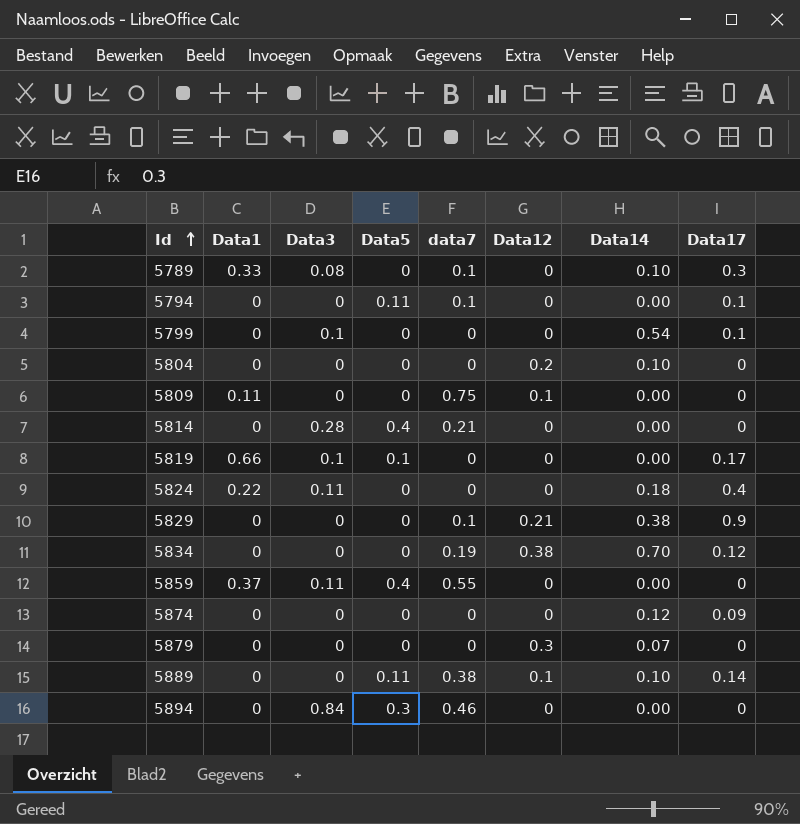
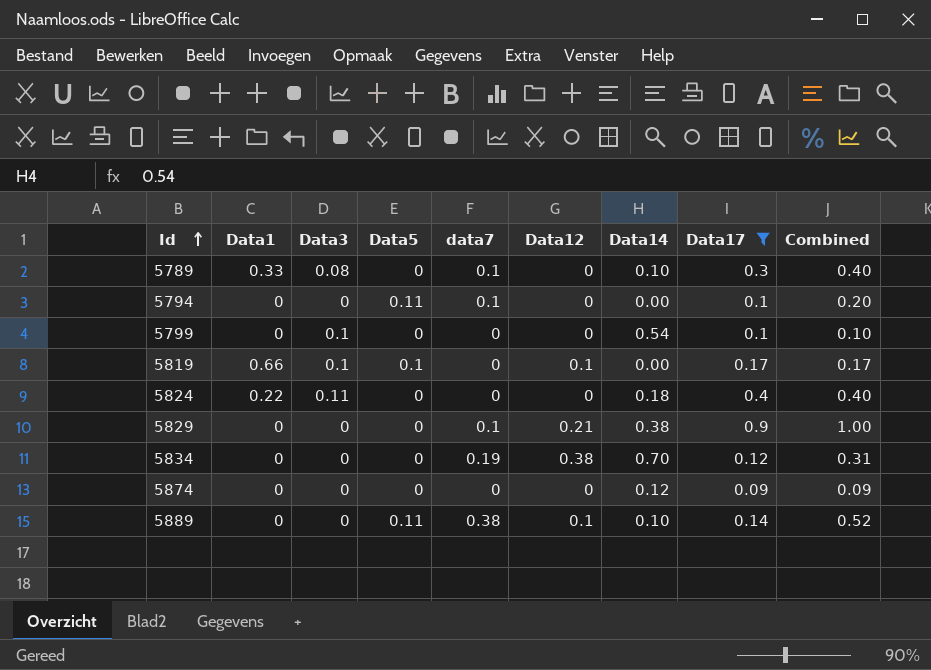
filter: none -> Data17 != 0
column Combined | formula: none -> [data7] + [Data17]
5819 | Data12: 0 -> 0.1

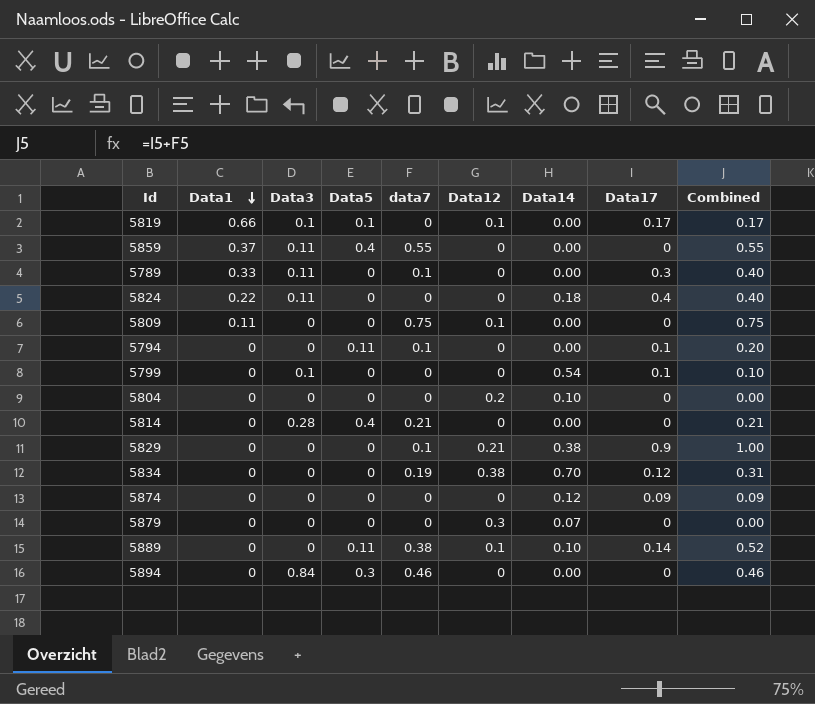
filter: Data17 != 0 -> none
row order: Id ascending -> Data1 descending
5789 | Data3: 0.08 -> 0.11
5789 | Data14: 0.10 -> 0.00

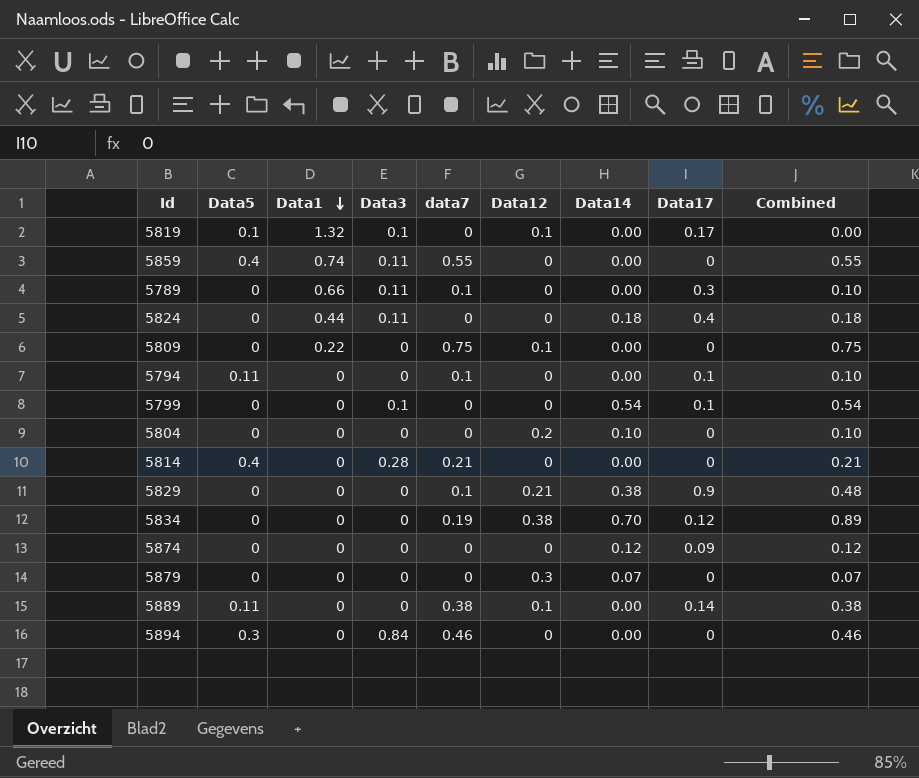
column Data5 | position: 4 -> 2
column Combined | formula: [data7] + [Data17] -> [data7] + [Data14]
5819 | Data1: 0.66 -> 1.32
5859 | Data1: 0.37 -> 0.74
5789 | Data1: 0.33 -> 0.66
5824 | Data1: 0.22 -> 0.44
5809 | Data1: 0.11 -> 0.22
5889 | Data14: 0.10 -> 0.00

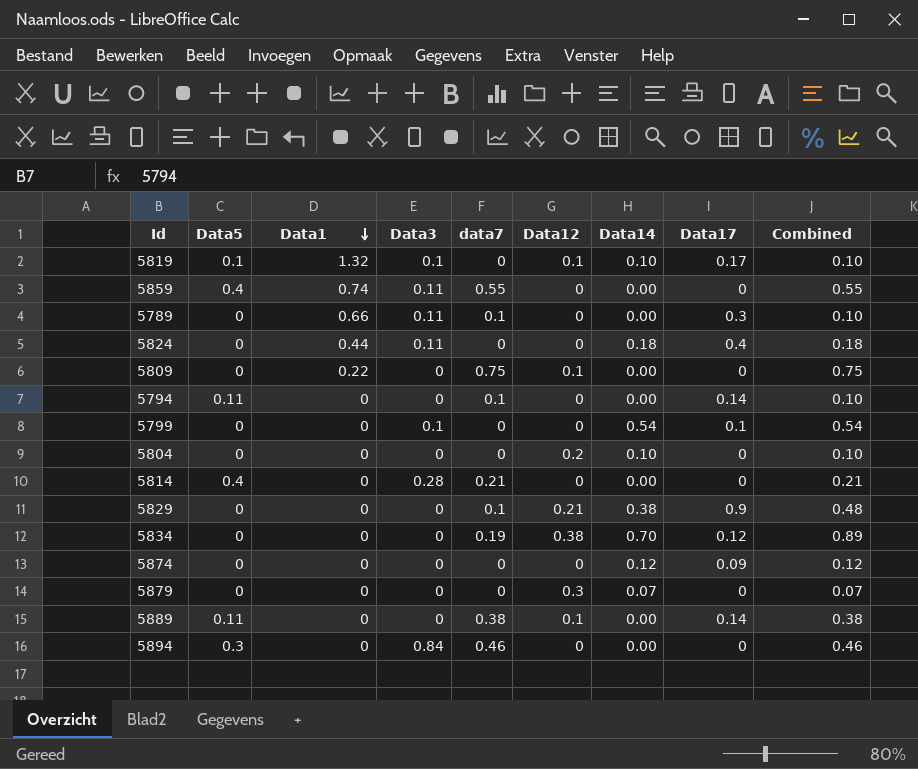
5819 | Data14: 0.00 -> 0.10
5819 | Combined: 0.00 -> 0.10
5794 | Data17: 0.1 -> 0.14

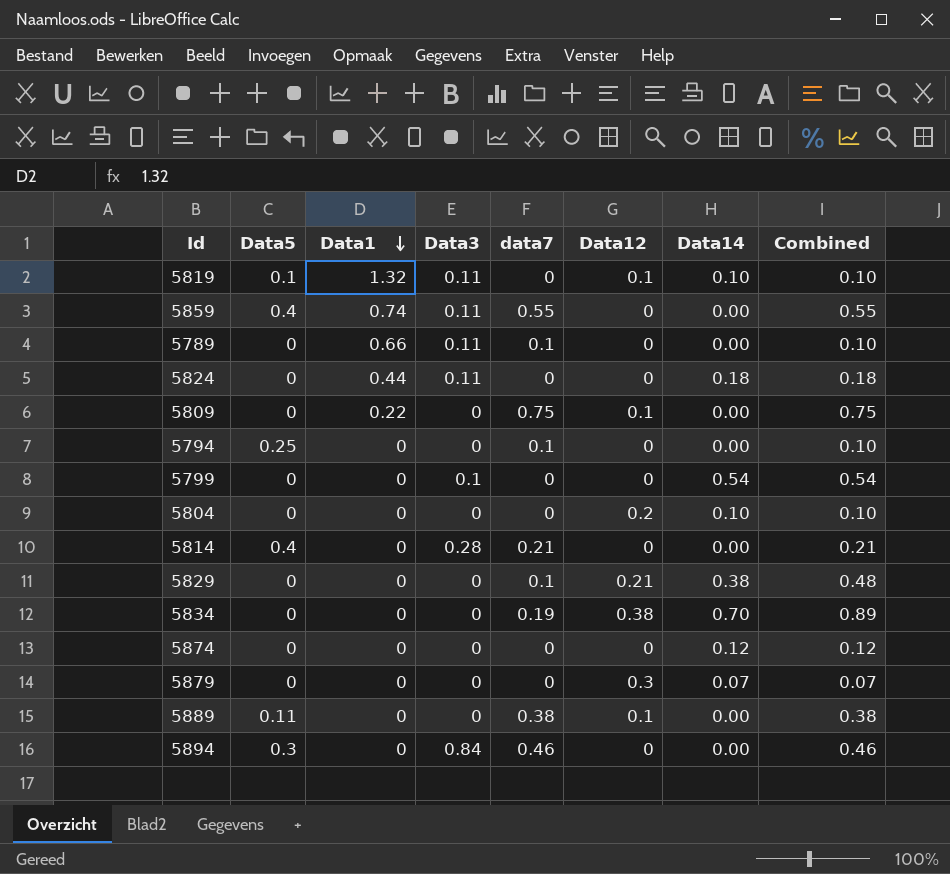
column Data17 | position: 8 -> none
5819 | Data3: 0.1 -> 0.11
5794 | Data5: 0.11 -> 0.25

